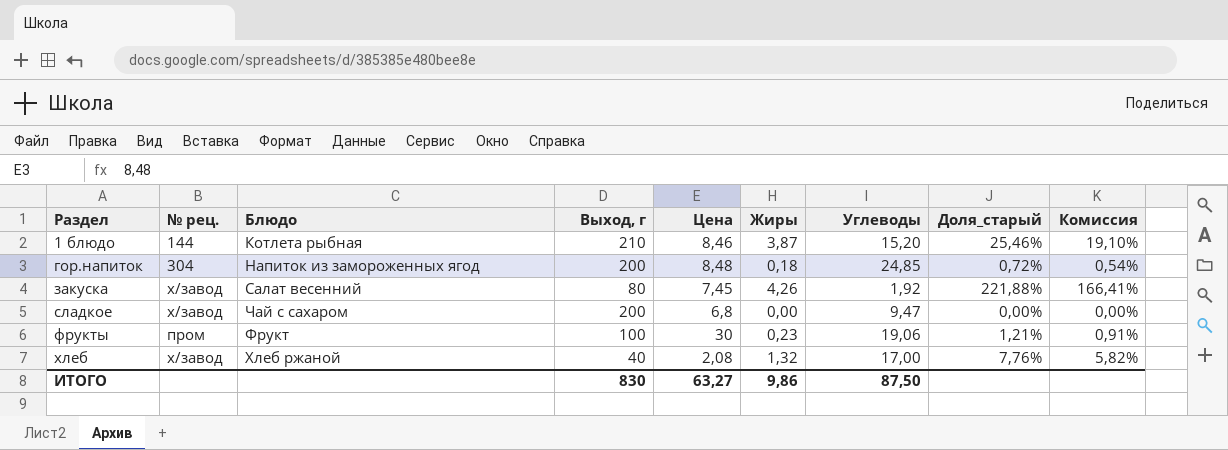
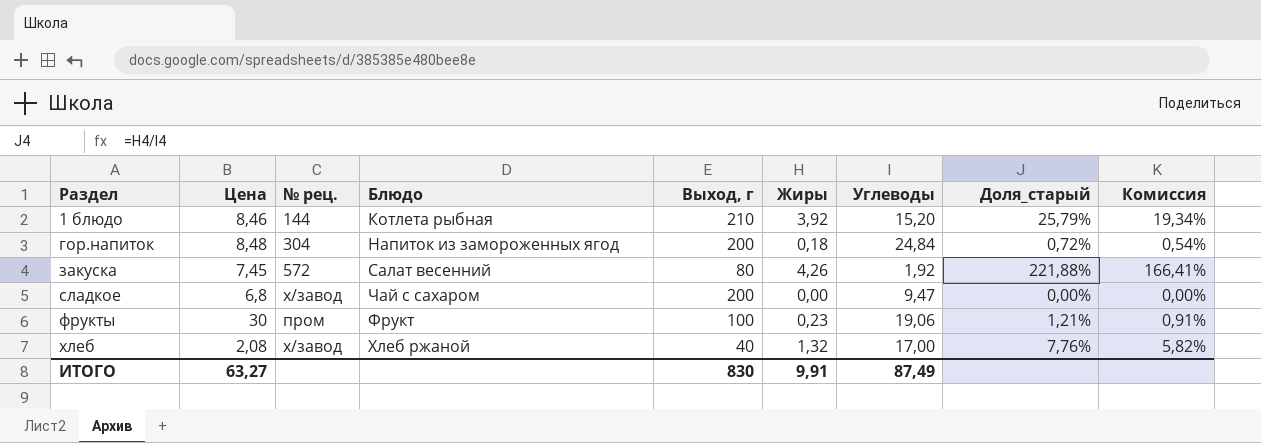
column Цена | position: 5 -> 2
1 блюдо | Жиры: 3,87 -> 3,92
1 блюдо | Доля_старый: 25,46% -> 25,79%
1 блюдо | Комиссия: 19,10% -> 19,34%
гор.напиток | Углеводы: 24,85 -> 24,84
закуска | № рец.: х/завод -> 572
ИТОГО | Жиры: 9,86 -> 9,91
ИТОГО | Углеводы: 87,50 -> 87,49

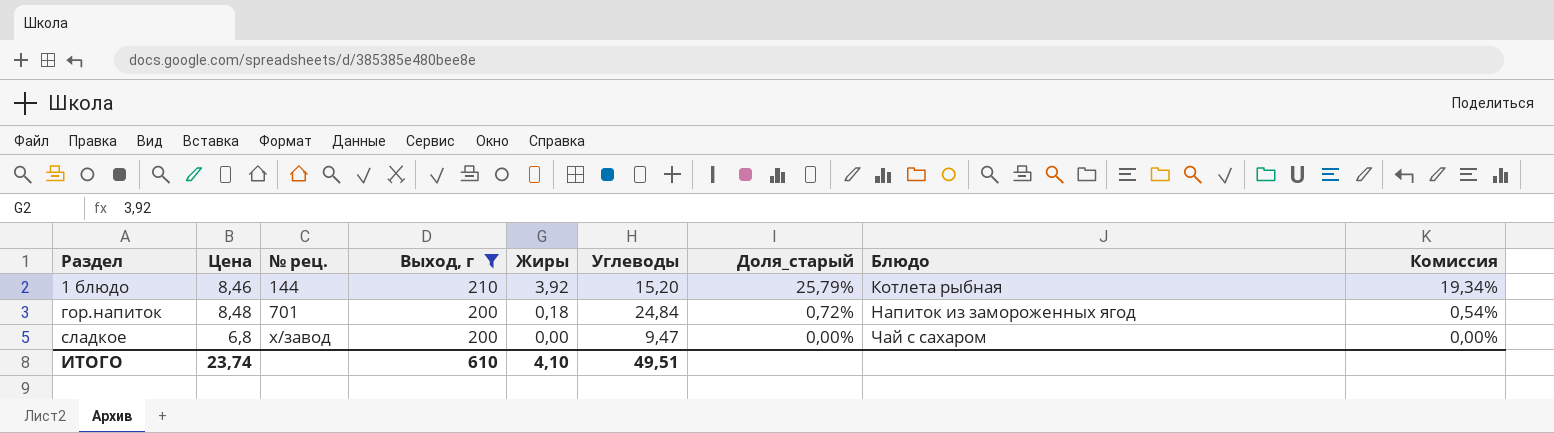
filter: none -> Выход, г >= 200
column Блюдо | position: 4 -> 8
гор.напиток | № рец.: 304 -> 701
ИТОГО | Цена: 63,27 -> 23,74
ИТОГО | Выход, г: 830 -> 610
ИТОГО | Жиры: 9,91 -> 4,10
ИТОГО | Углеводы: 87,49 -> 49,51

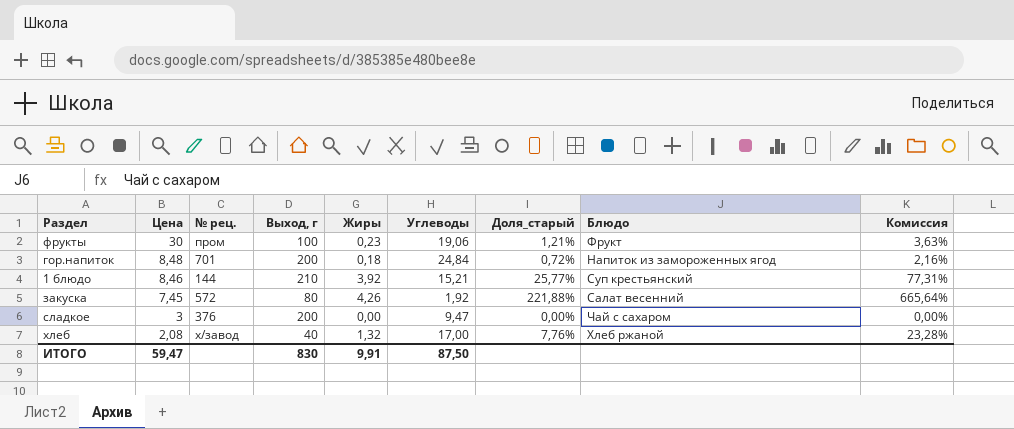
filter: Выход, г >= 200 -> none
row order: Раздел ascending -> Цена descending
column Комиссия | formula: [Доля_старый] * 0,75 -> [Доля_старый] * 3
1 блюдо | Углеводы: 15,20 -> 15,21
1 блюдо | Доля_старый: 25,79% -> 25,77%
1 блюдо | Блюдо: Котлета рыбная -> Суп крестьянский
сладкое | Цена: 6,8 -> 3
сладкое | № рец.: х/завод -> 376
ИТОГО | Цена: 23,74 -> 59,47
ИТОГО | Выход, г: 610 -> 830
ИТОГО | Жиры: 4,10 -> 9,91
ИТОГО | Углеводы: 49,51 -> 87,50

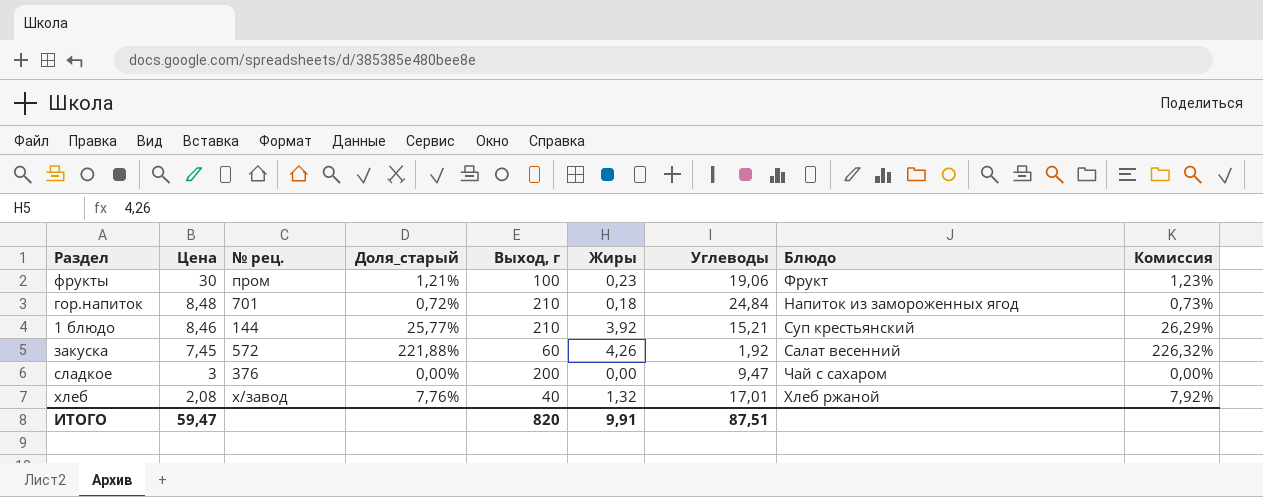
column Доля_старый | position: 7 -> 4
column Комиссия | formula: [Доля_старый] * 3 -> [Доля_старый] * 1,02
гор.напиток | Выход, г: 200 -> 210
закуска | Выход, г: 80 -> 60
хлеб | Углеводы: 17,00 -> 17,01
ИТОГО | Выход, г: 830 -> 820
ИТОГО | Углеводы: 87,50 -> 87,51

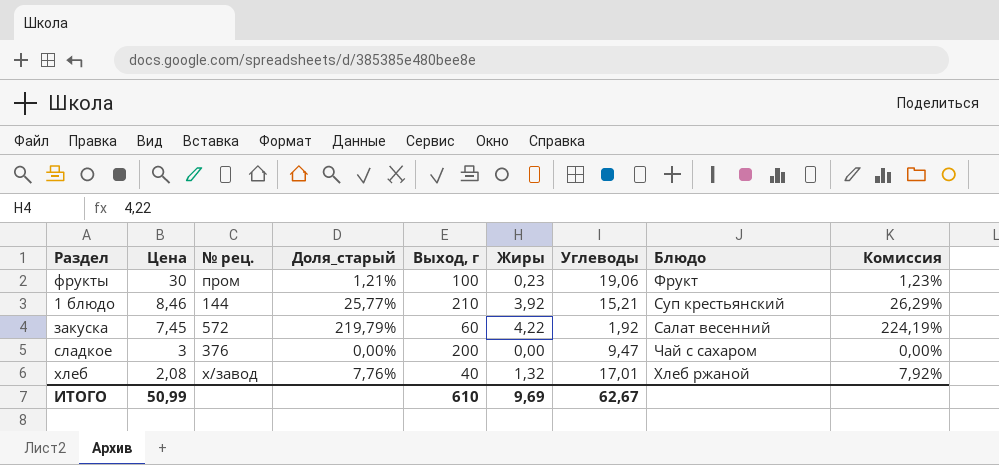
row гор.напиток: 8,48 | 701 | 0,72% | 210 | 0,18 | 24,84 | Напиток из замороженных ягод | 0,73% -> none
закуска | Доля_старый: 221,88% -> 219,79%
закуска | Жиры: 4,26 -> 4,22
закуска | Комиссия: 226,32% -> 224,19%
ИТОГО | Цена: 59,47 -> 50,99
ИТОГО | Выход, г: 820 -> 610
ИТОГО | Жиры: 9,91 -> 9,69
ИТОГО | Углеводы: 87,51 -> 62,67

